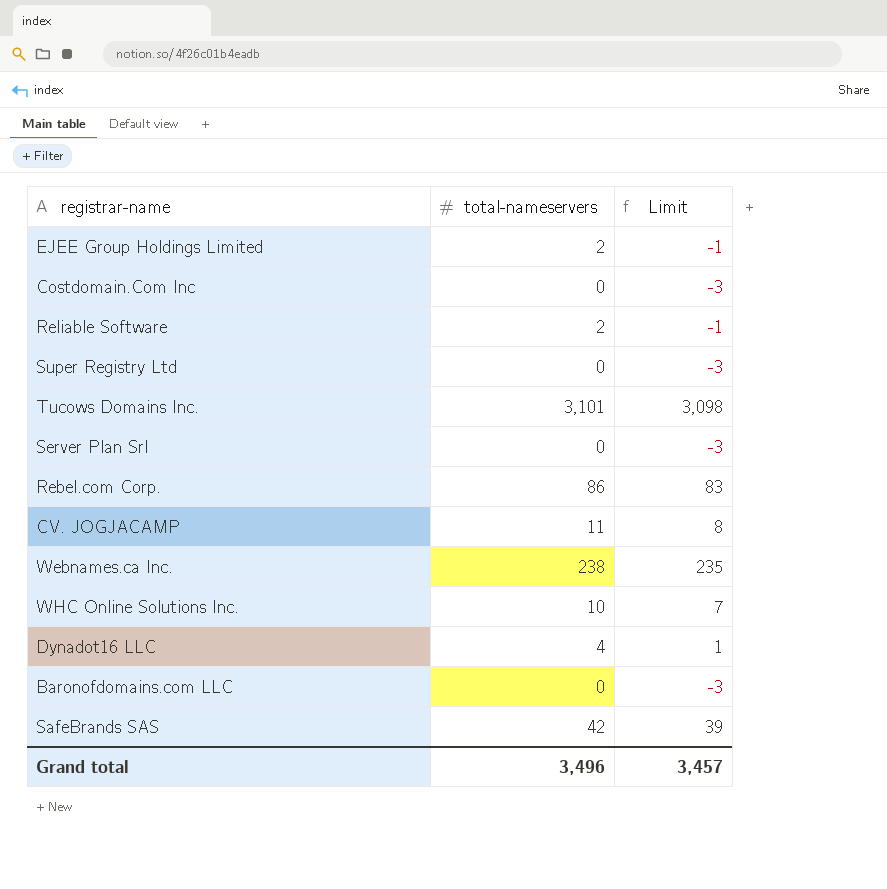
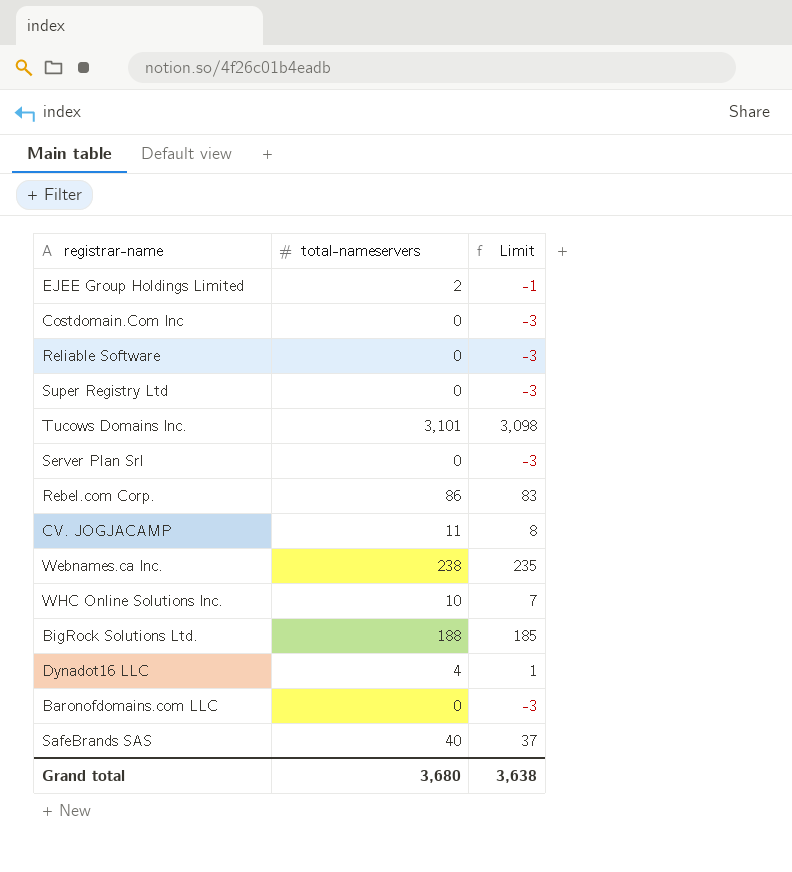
Reliable Software | total-nameservers: 2 -> 0
Reliable Software | Limit: -1 -> -3
row BigRock Solutions Ltd.: none -> 188 | 185
SafeBrands SAS | total-nameservers: 42 -> 40
SafeBrands SAS | Limit: 39 -> 37
Grand total | total-nameservers: 3,496 -> 3,680
Grand total | Limit: 3,457 -> 3,638

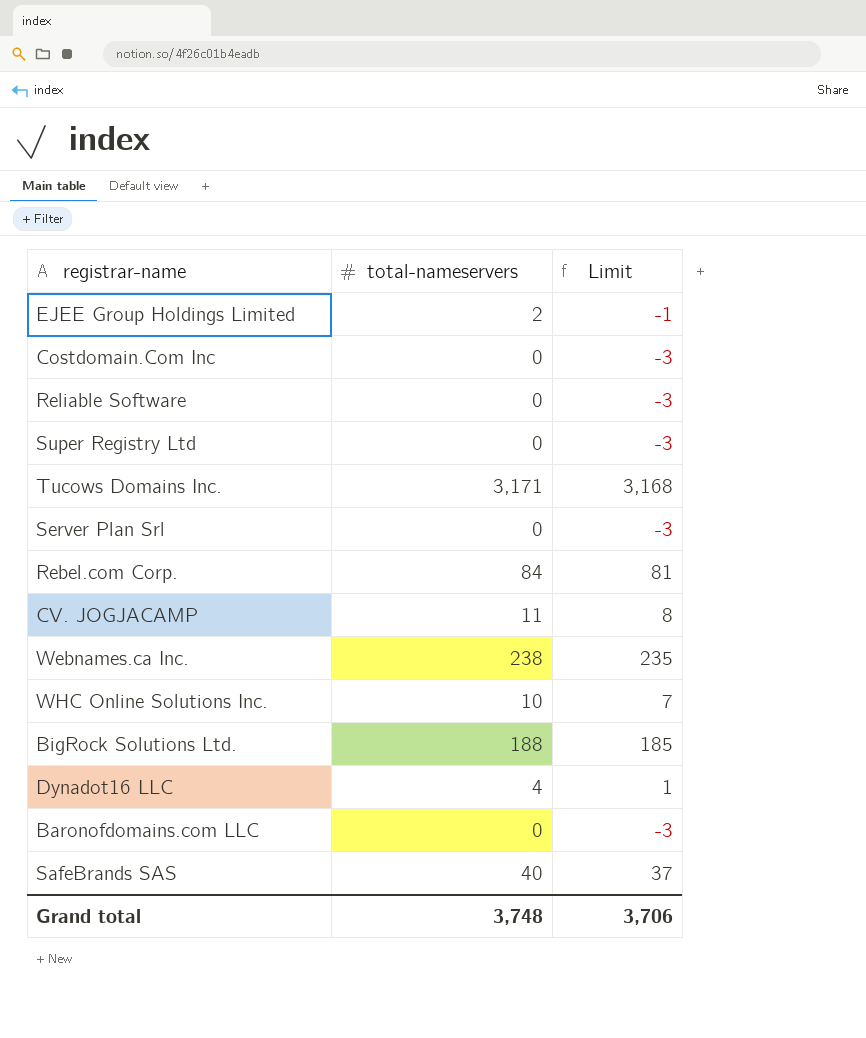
Tucows Domains Inc. | total-nameservers: 3,101 -> 3,171
Tucows Domains Inc. | Limit: 3,098 -> 3,168
Rebel.com Corp. | total-nameservers: 86 -> 84
Rebel.com Corp. | Limit: 83 -> 81
Grand total | total-nameservers: 3,680 -> 3,748
Grand total | Limit: 3,638 -> 3,706

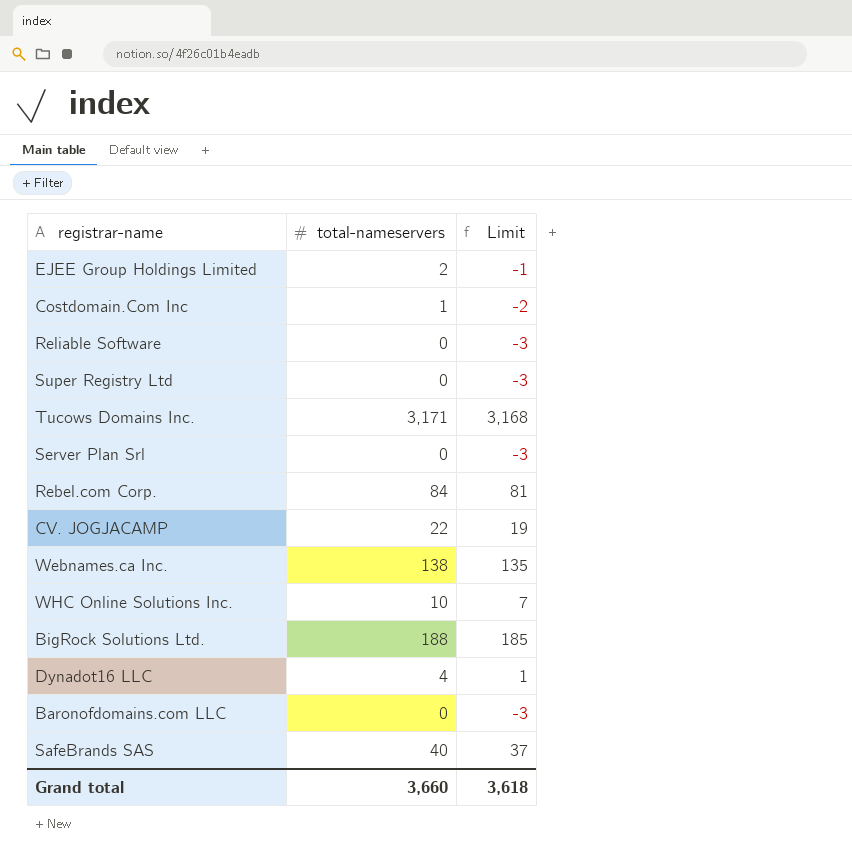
Costdomain.Com Inc | total-nameservers: 0 -> 1
Costdomain.Com Inc | Limit: -3 -> -2
CV. JOGJACAMP | total-nameservers: 11 -> 22
CV. JOGJACAMP | Limit: 8 -> 19
Webnames.ca Inc. | total-nameservers: 238 -> 138
Webnames.ca Inc. | Limit: 235 -> 135
Grand total | total-nameservers: 3,748 -> 3,660
Grand total | Limit: 3,706 -> 3,618

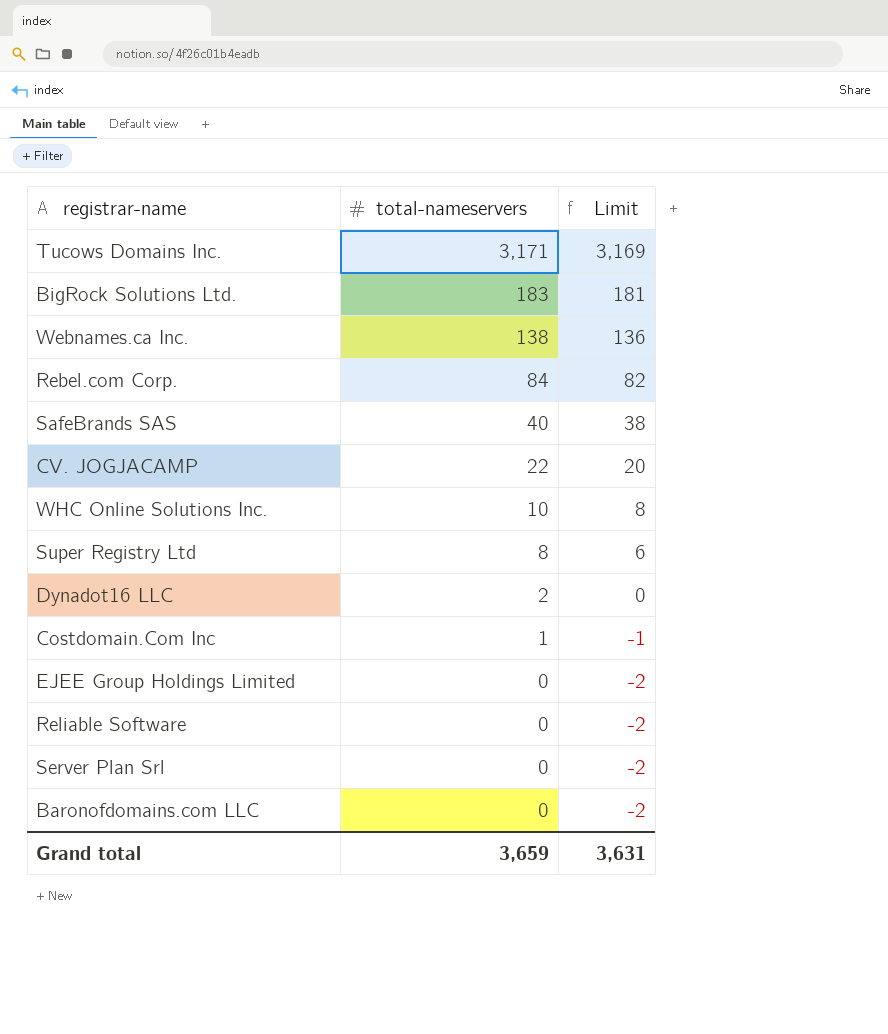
row order: none -> total-nameservers descending
column Limit | formula: [total-nameservers] - 3 -> [total-nameservers] - 2
BigRock Solutions Ltd. | total-nameservers: 188 -> 183
Super Registry Ltd | total-nameservers: 0 -> 8
Dynadot16 LLC | total-nameservers: 4 -> 2
EJEE Group Holdings Limited | total-nameservers: 2 -> 0
Grand total | total-nameservers: 3,660 -> 3,659
Grand total | Limit: 3,618 -> 3,631

